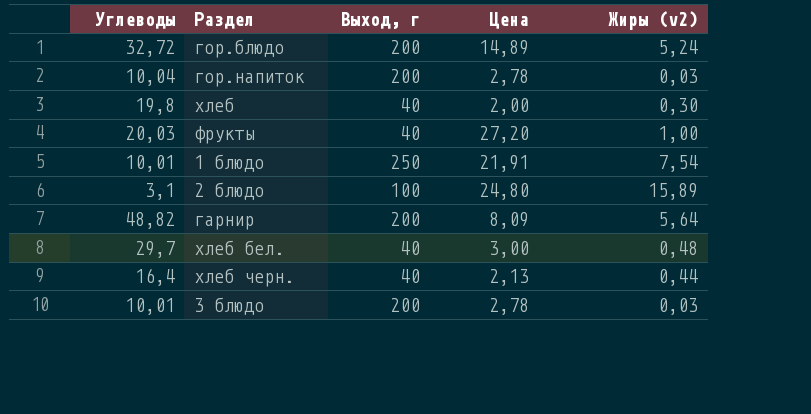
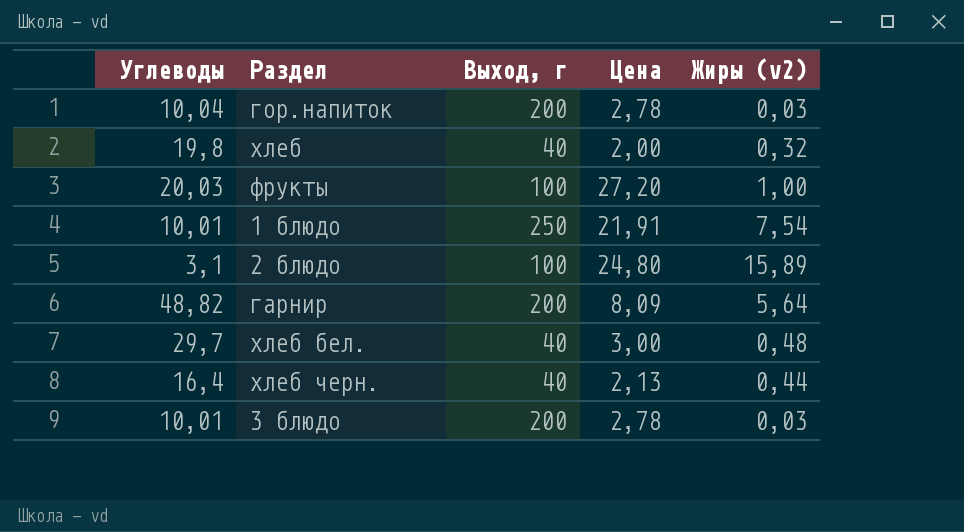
row гор.блюдо: 32,72 | 200 | 14,89 | 5,24 -> none
хлеб | Жиры (v2): 0,30 -> 0,32
фрукты | Выход, г: 40 -> 100

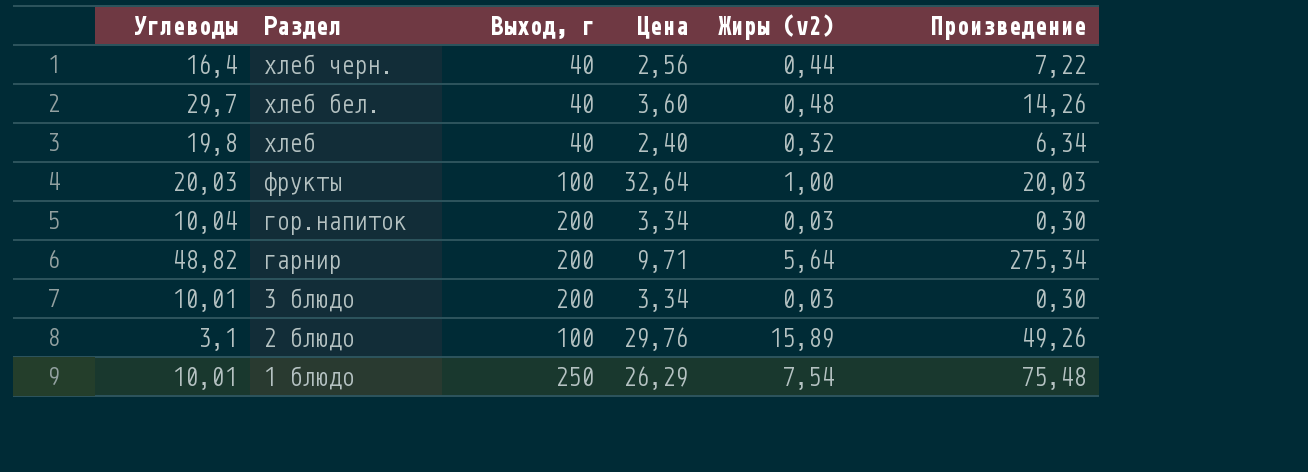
row order: none -> Раздел descending
column Произведение | formula: none -> [Углеводы] * [Жиры (v2)]
хлеб черн. | Цена: 2,13 -> 2,56
хлеб бел. | Цена: 3,00 -> 3,60
хлеб | Цена: 2,00 -> 2,40
фрукты | Цена: 27,20 -> 32,64
гор.напиток | Цена: 2,78 -> 3,34
гарнир | Цена: 8,09 -> 9,71
3 блюдо | Цена: 2,78 -> 3,34
2 блюдо | Цена: 24,80 -> 29,76
1 блюдо | Цена: 21,91 -> 26,29

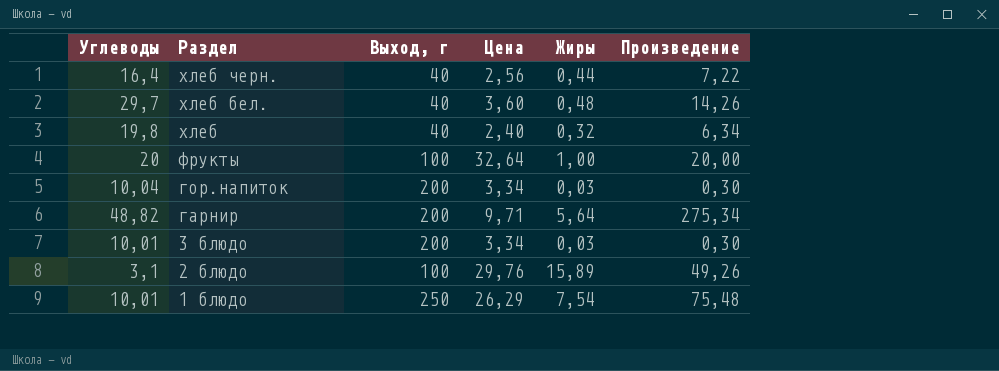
column name: Жиры (v2) -> Жиры
фрукты | Углеводы: 20,03 -> 20
фрукты | Произведение: 20,03 -> 20,00

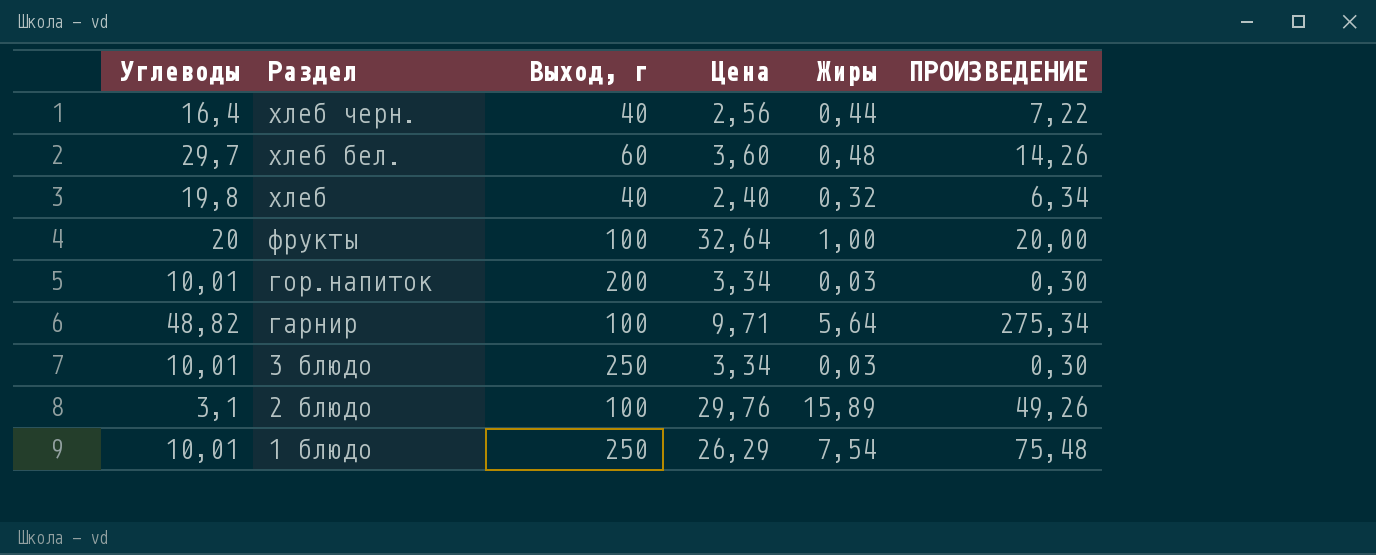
column name: Произведение -> ПРОИЗВЕДЕНИЕ
хлеб бел. | Выход, г: 40 -> 60
гор.напиток | Углеводы: 10,04 -> 10,01
гарнир | Выход, г: 200 -> 100
3 блюдо | Выход, г: 200 -> 250

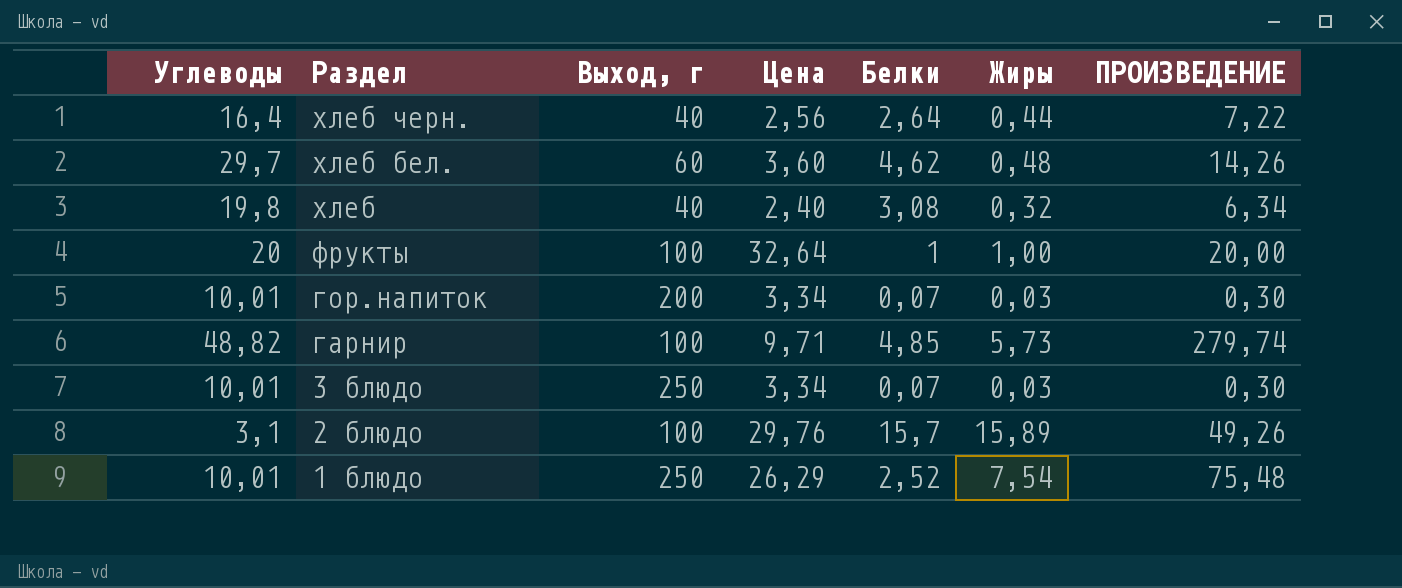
column Белки | position: none -> 5
гарнир | Жиры: 5,64 -> 5,73
гарнир | ПРОИЗВЕДЕНИЕ: 275,34 -> 279,74

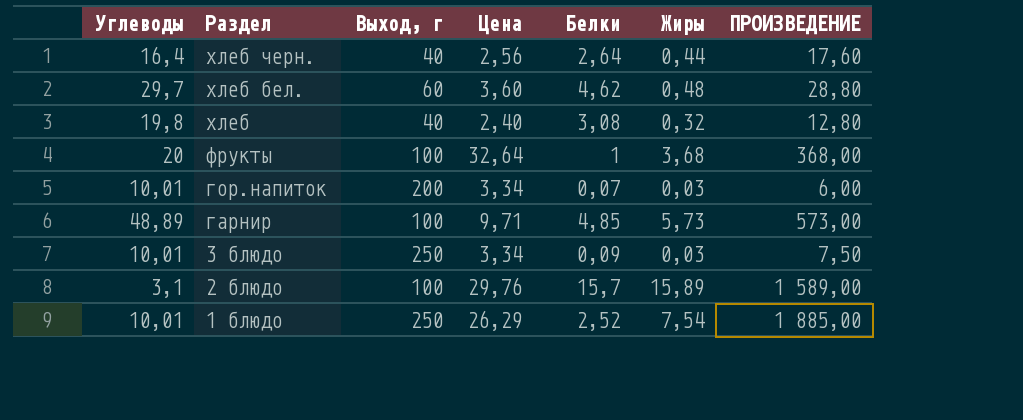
column ПРОИЗВЕДЕНИЕ | formula: [Углеводы] * [Жиры] -> [Выход, г] * [Жиры]
фрукты | Жиры: 1,00 -> 3,68
гарнир | Углеводы: 48,82 -> 48,89
3 блюдо | Белки: 0,07 -> 0,09

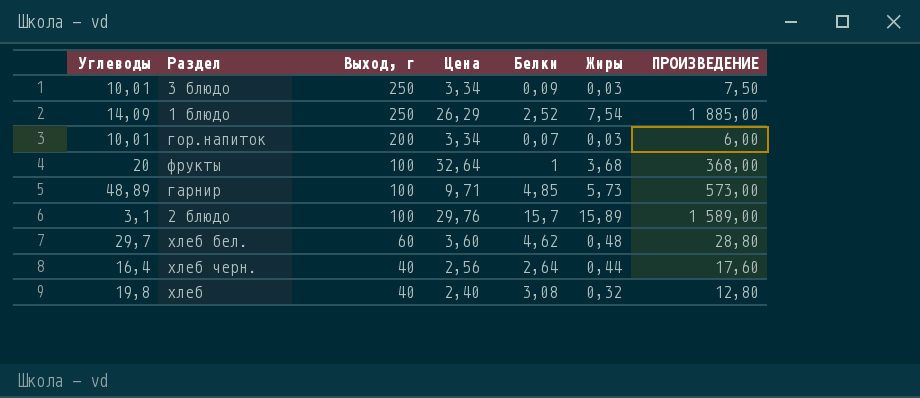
row order: Раздел descending -> Выход, г descending
1 блюдо | Углеводы: 10,01 -> 14,09

